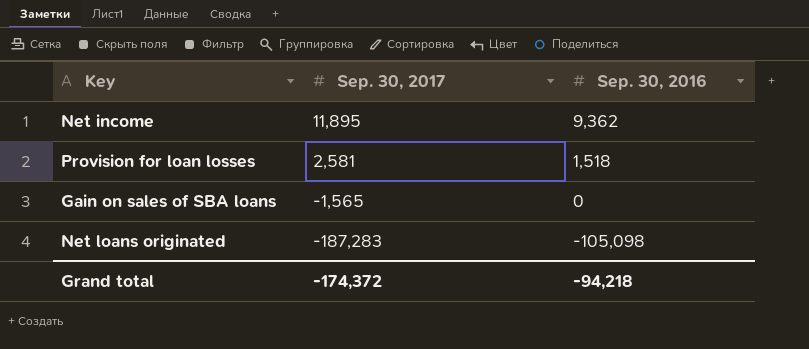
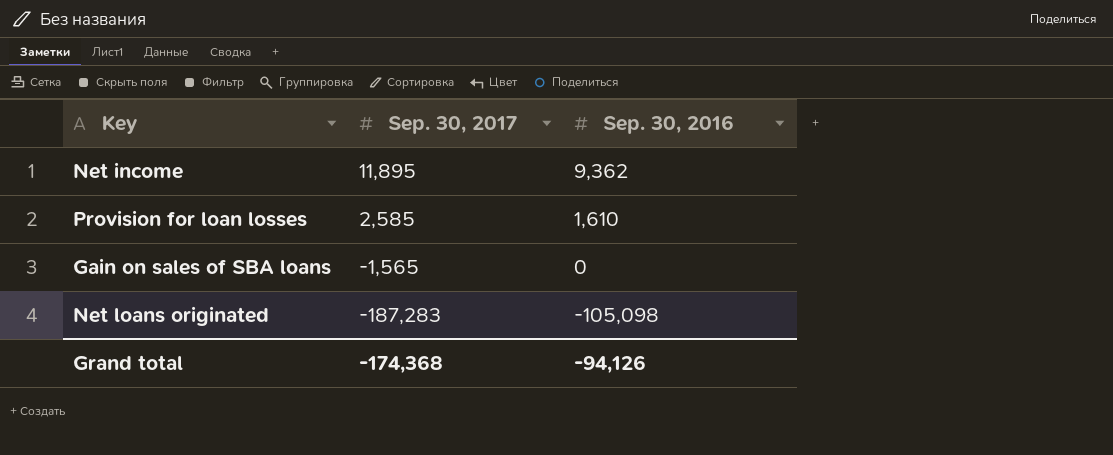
Provision for loan losses | Sep. 30, 2017: 2,581 -> 2,585
Provision for loan losses | Sep. 30, 2016: 1,518 -> 1,610
Grand total | Sep. 30, 2017: -174,372 -> -174,368
Grand total | Sep. 30, 2016: -94,218 -> -94,126

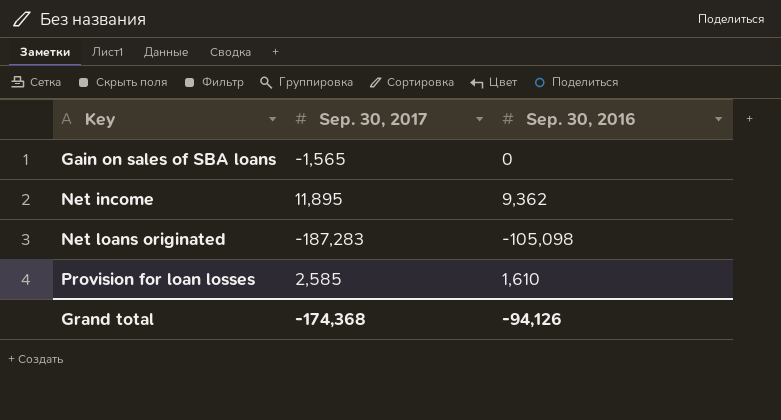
row order: Sep. 30, 2017 descending -> Key ascending

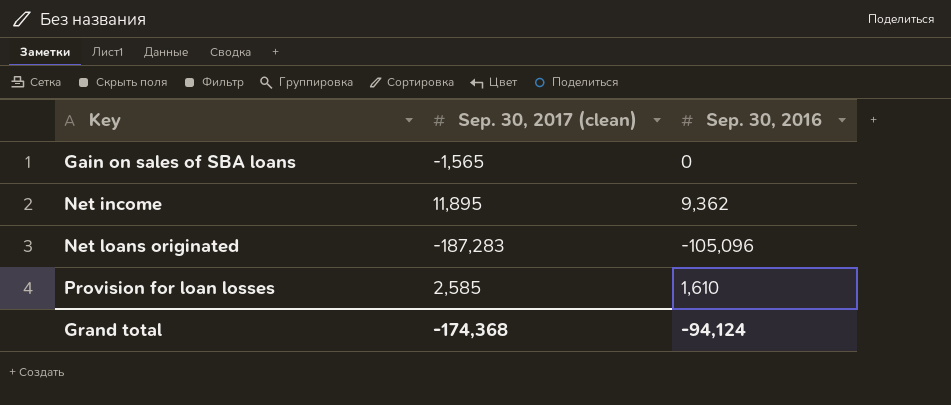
column name: Sep. 30, 2017 -> Sep. 30, 2017 (clean)
Net loans originated | Sep. 30, 2016: -105,098 -> -105,096
Grand total | Sep. 30, 2016: -94,126 -> -94,124

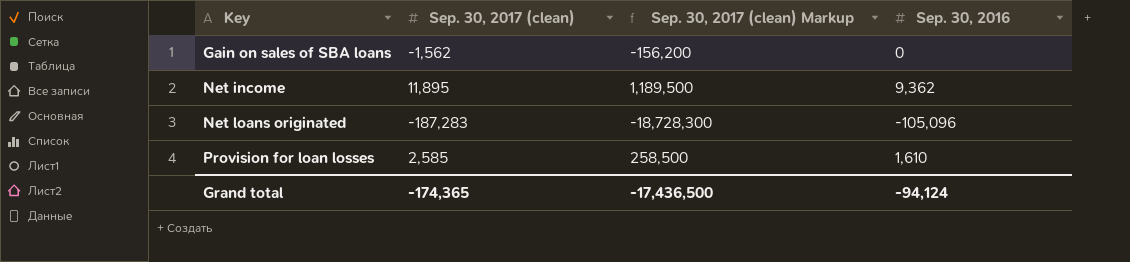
column Sep. 30, 2017 (clean) Markup | formula: none -> [Sep. 30, 2017 (clean)] * 100
Gain on sales of SBA loans | Sep. 30, 2017 (clean): -1,565 -> -1,562
Grand total | Sep. 30, 2017 (clean): -174,368 -> -174,365

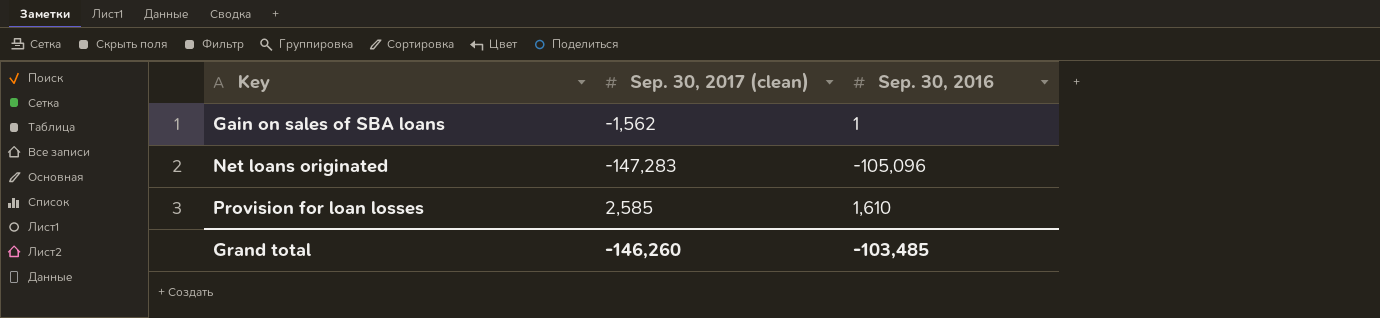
column Sep. 30, 2017 (clean) Markup | formula: [Sep. 30, 2017 (clean)] * 100 -> none
row Net income: 11,895 | 1,189,500 | 9,362 -> none
Gain on sales of SBA loans | Sep. 30, 2016: 0 -> 1
Net loans originated | Sep. 30, 2017 (clean): -187,283 -> -147,283
Grand total | Sep. 30, 2017 (clean): -174,365 -> -146,260
Grand total | Sep. 30, 2016: -94,124 -> -103,485

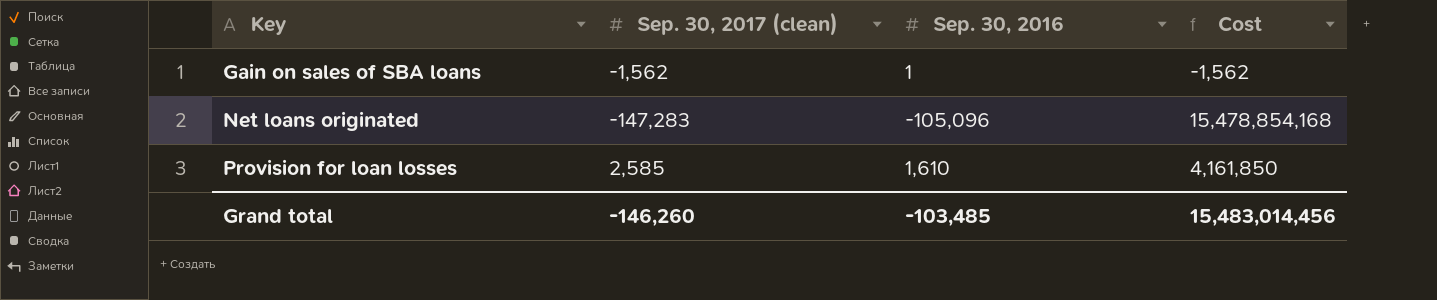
column Cost | formula: none -> [Sep. 30, 2017 (clean)] * [Sep. 30, 2016]

